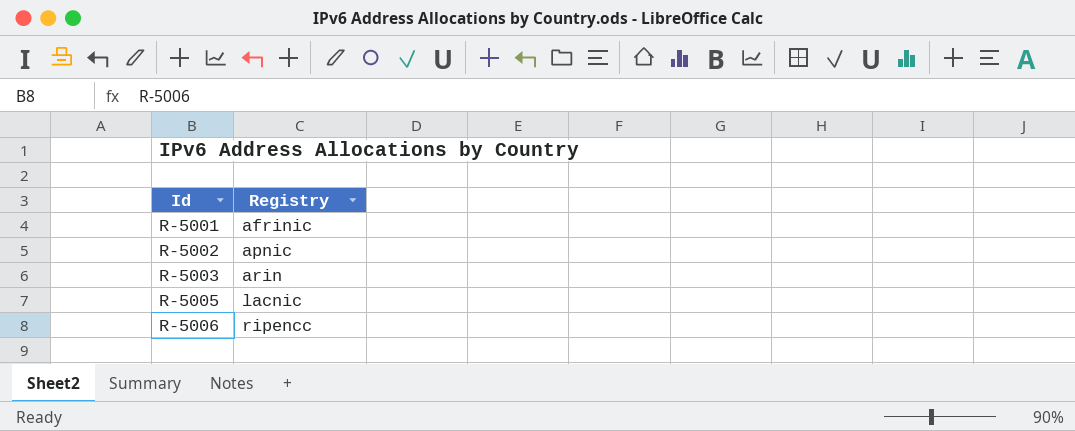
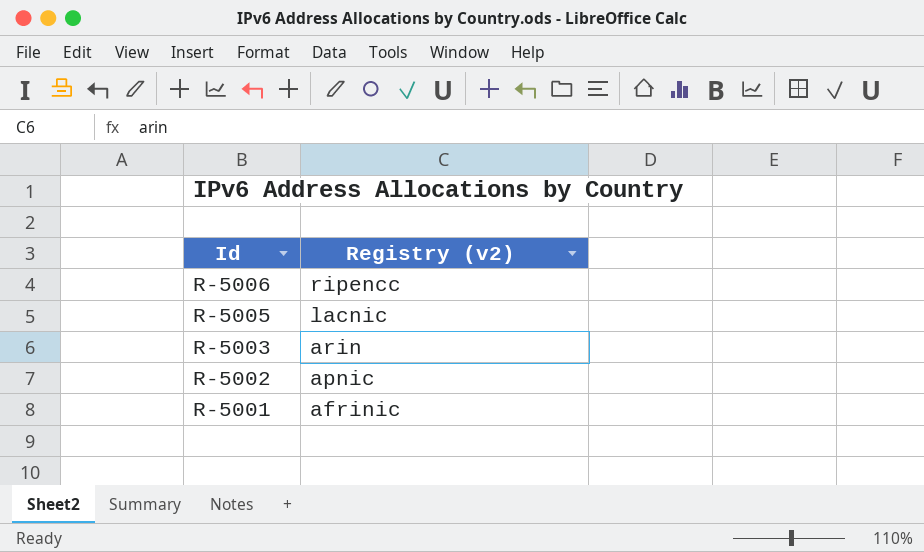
row order: Id ascending -> Id descending
column name: Registry -> Registry (v2)

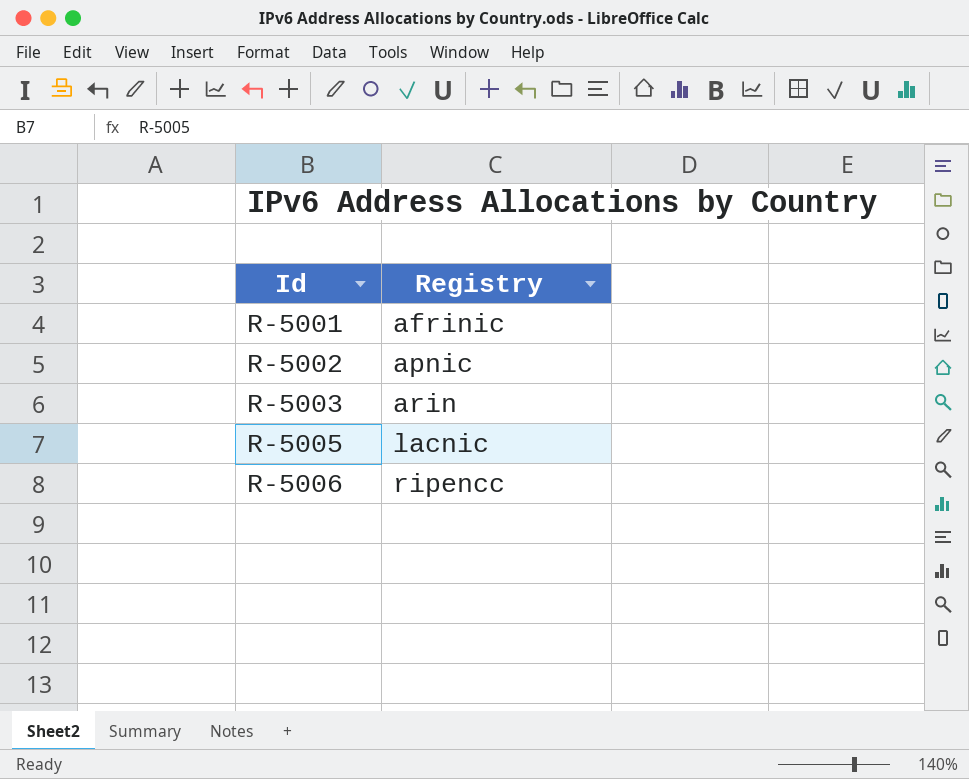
row order: Id descending -> Id ascending
column name: Registry (v2) -> Registry

